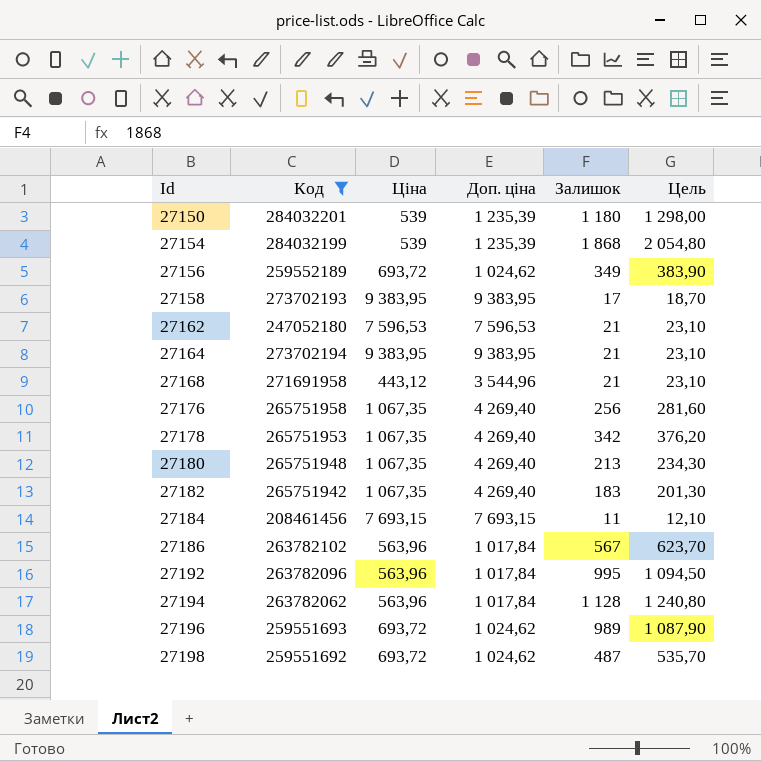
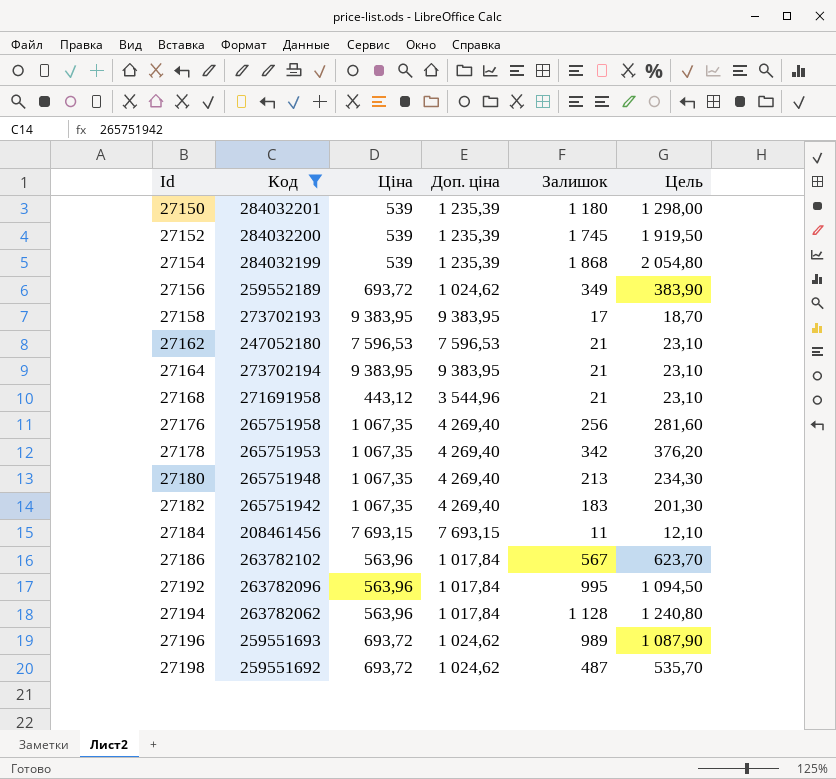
row 27152: none -> 284032200 | 539 | 1 235,39 | 1 745 | 1 919,50

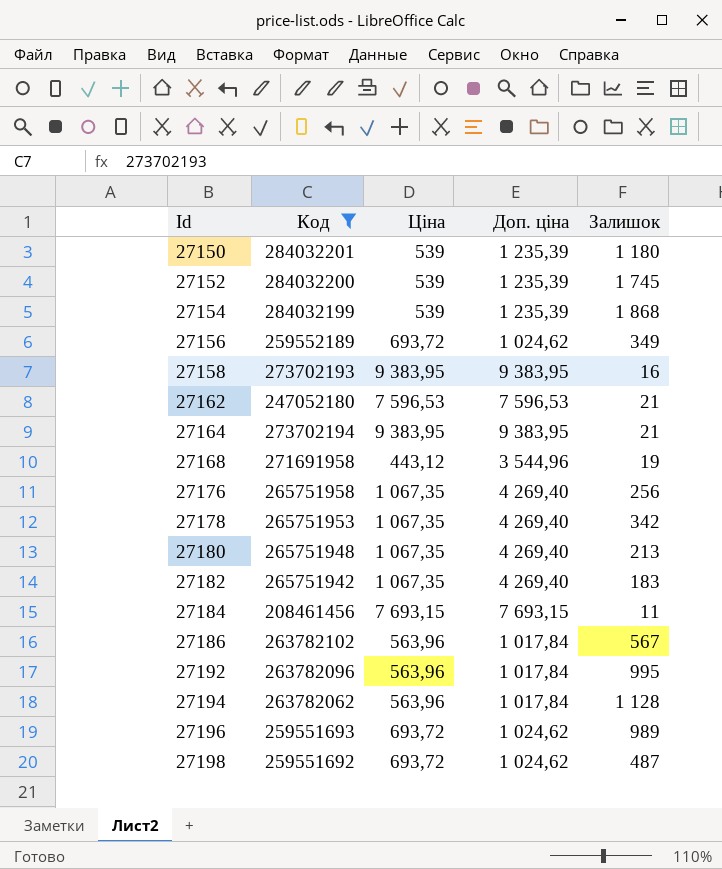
column Цель | formula: [Залишок] * 1,1 -> none
27158 | Залишок: 17 -> 16
27168 | Залишок: 21 -> 19

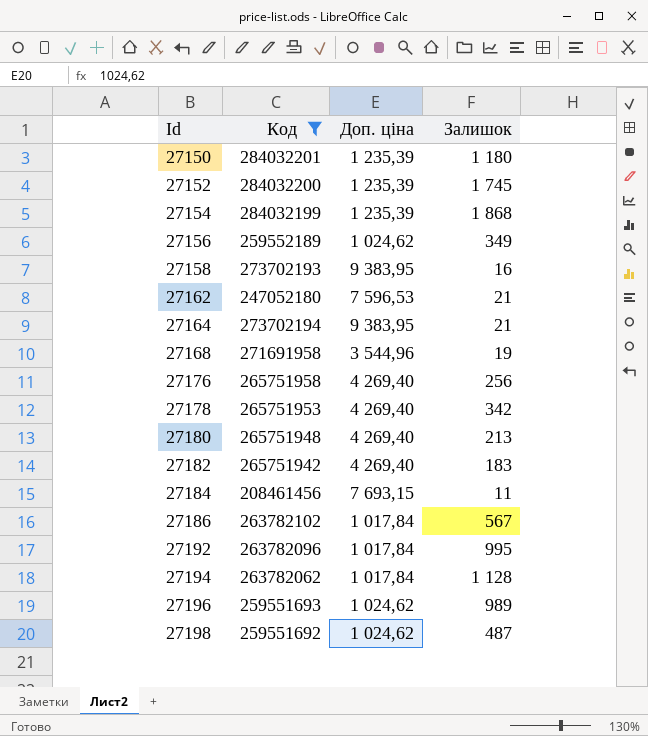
column Ціна | position: 3 -> none

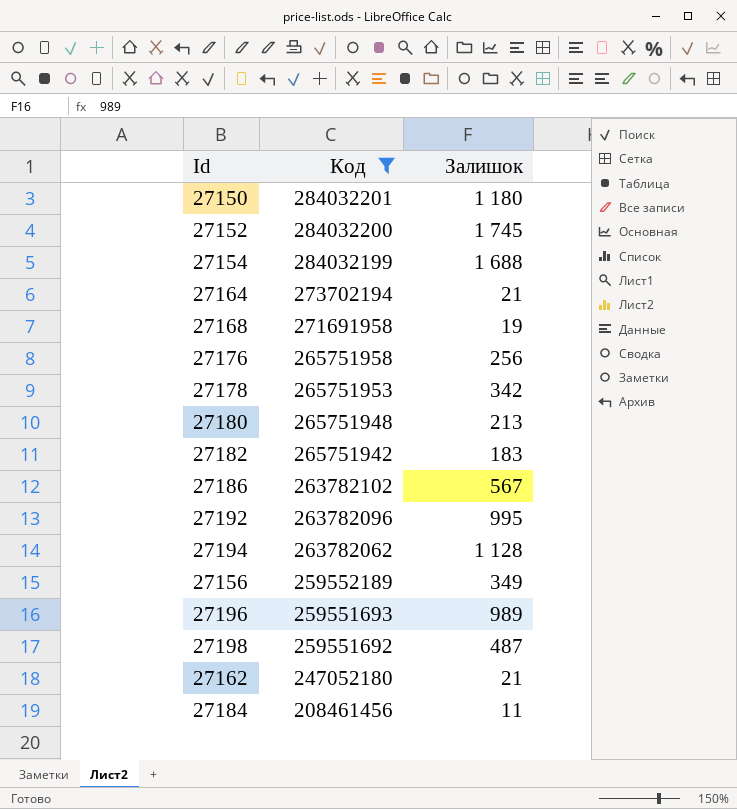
row order: Id ascending -> Код descending
column Доп. ціна | position: 3 -> none
row 27158: 273702193 | 9 383,95 | 16 -> none
27154 | Залишок: 1 868 -> 1 688

